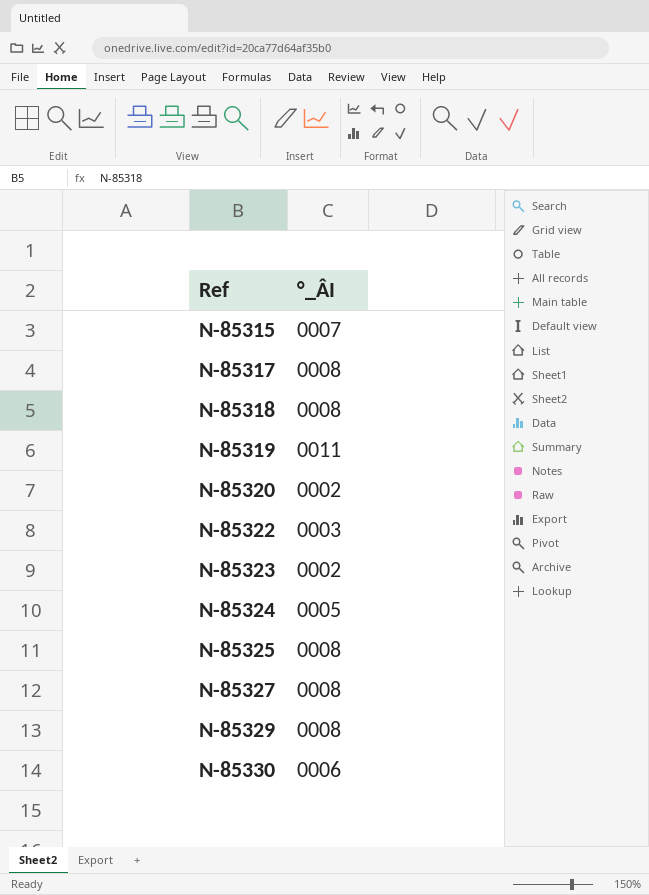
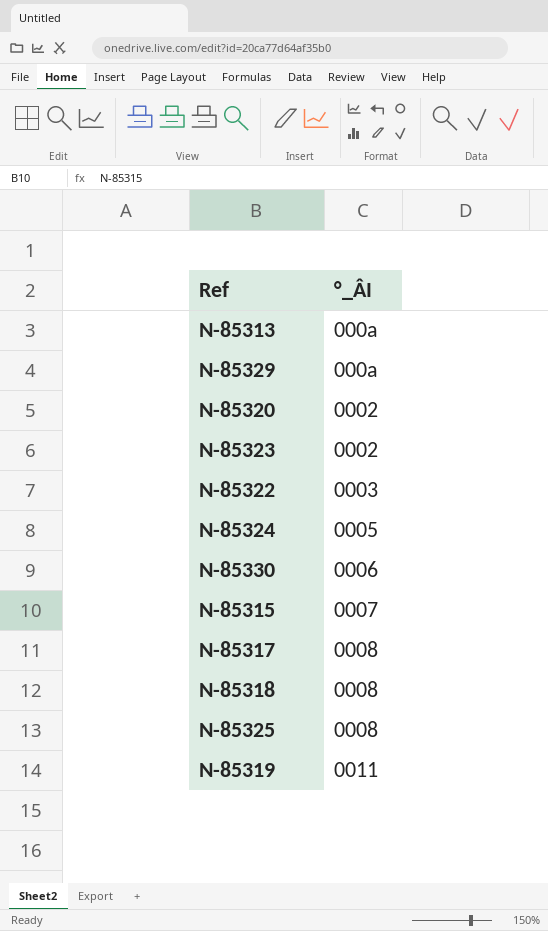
row order: Ref ascending -> °_ÂI ascending
row N-85327: 0008 -> none
row N-85313: none -> 000a
N-85329 | °_ÂI: 0008 -> 000a

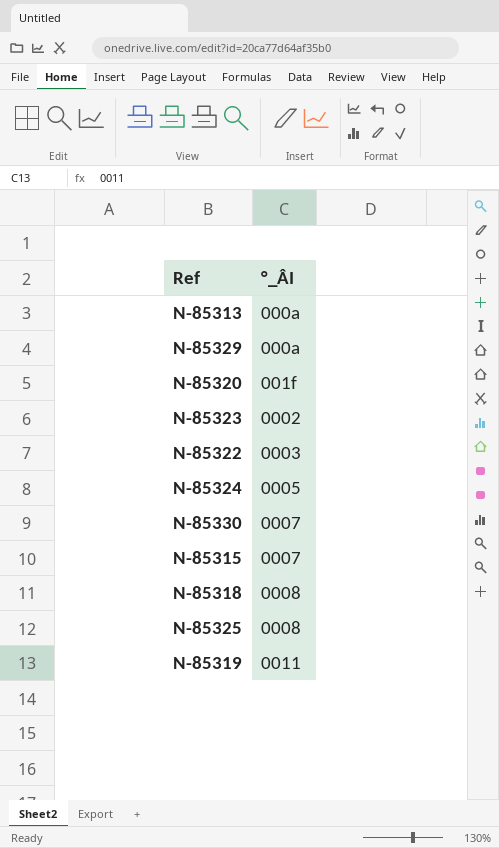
row N-85317: 0008 -> none
N-85320 | °_ÂI: 0002 -> 001f
N-85330 | °_ÂI: 0006 -> 0007

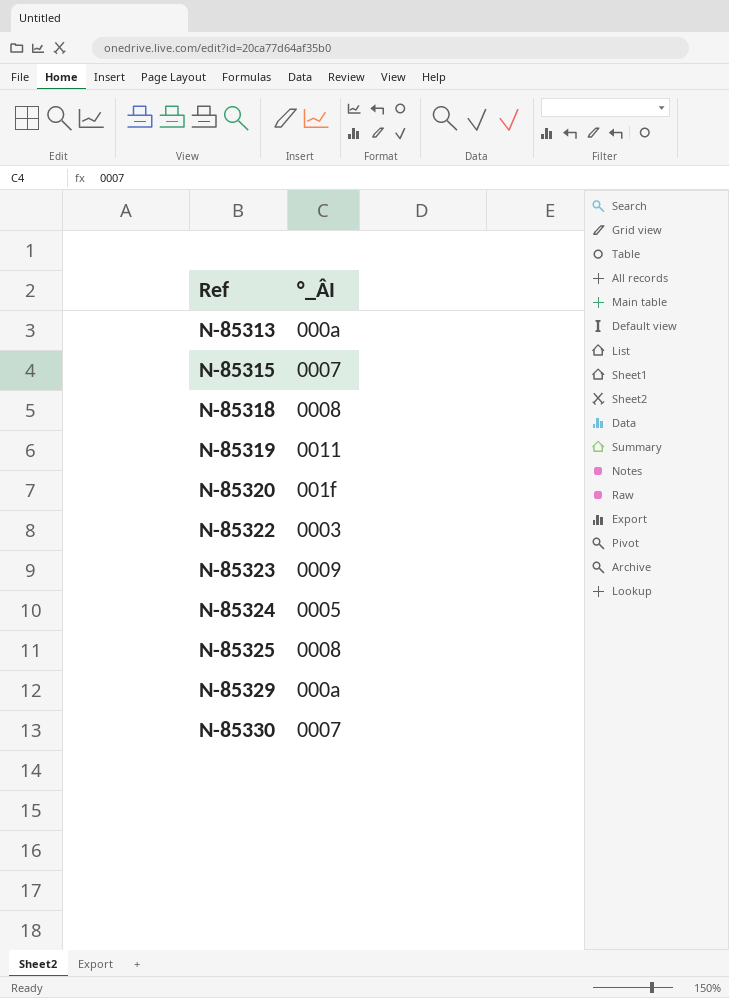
row order: °_ÂI ascending -> Ref ascending
N-85323 | °_ÂI: 0002 -> 0009

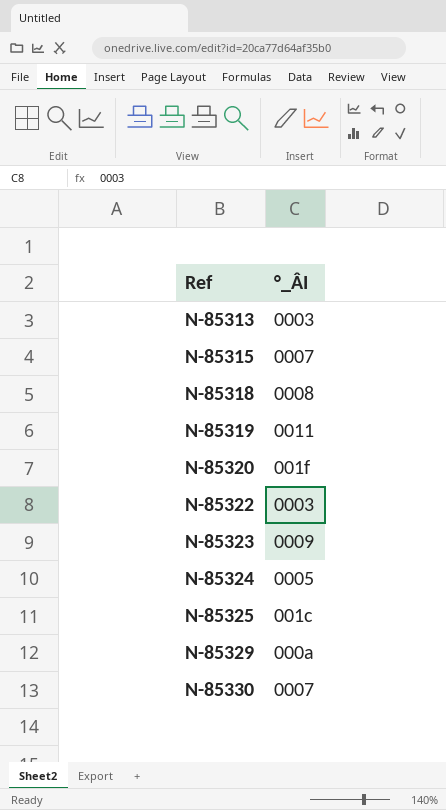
N-85313 | °_ÂI: 000a -> 0003
N-85325 | °_ÂI: 0008 -> 001c

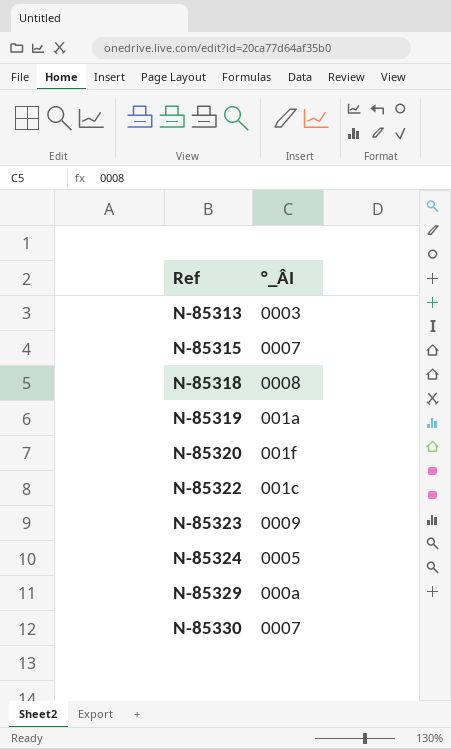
row N-85325: 001c -> none
N-85319 | °_ÂI: 0011 -> 001a
N-85322 | °_ÂI: 0003 -> 001c

